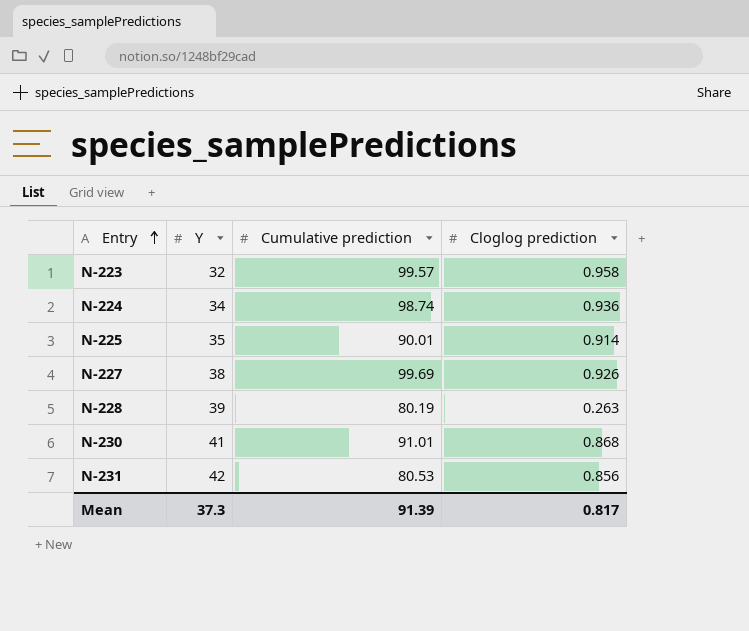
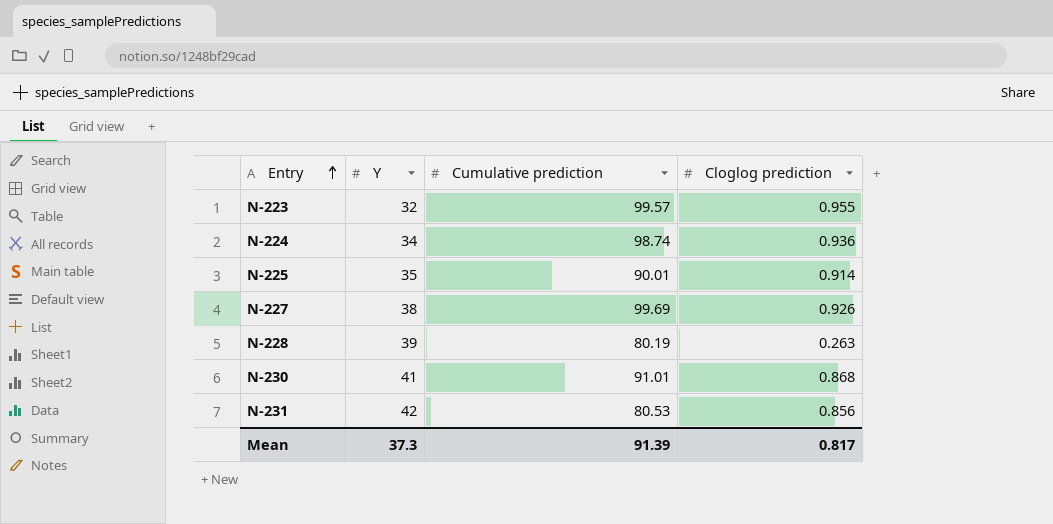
N-223 | Cloglog prediction: 0.958 -> 0.955

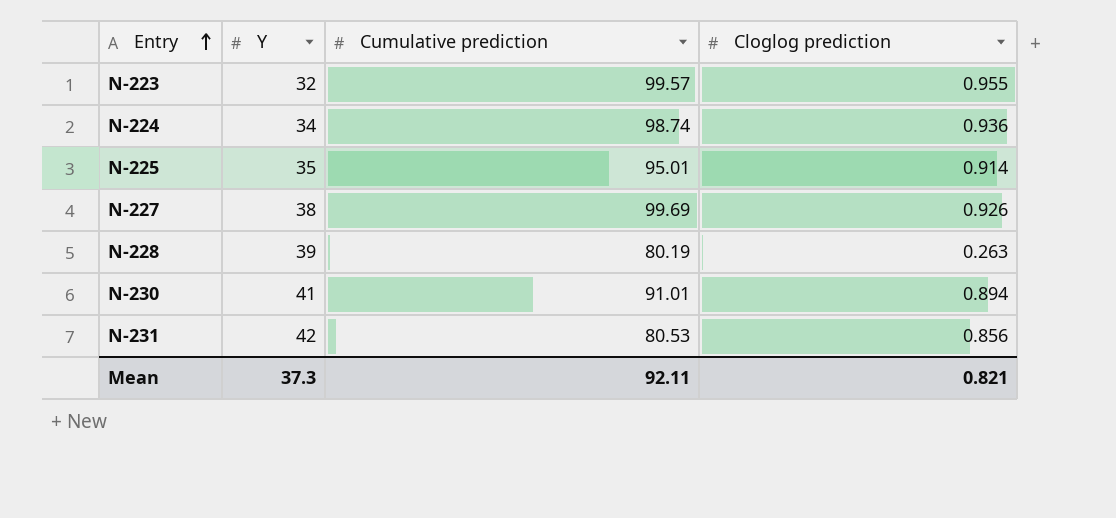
N-225 | Cumulative prediction: 90.01 -> 95.01
N-230 | Cloglog prediction: 0.868 -> 0.894
Mean | Cumulative prediction: 91.39 -> 92.11
Mean | Cloglog prediction: 0.817 -> 0.821

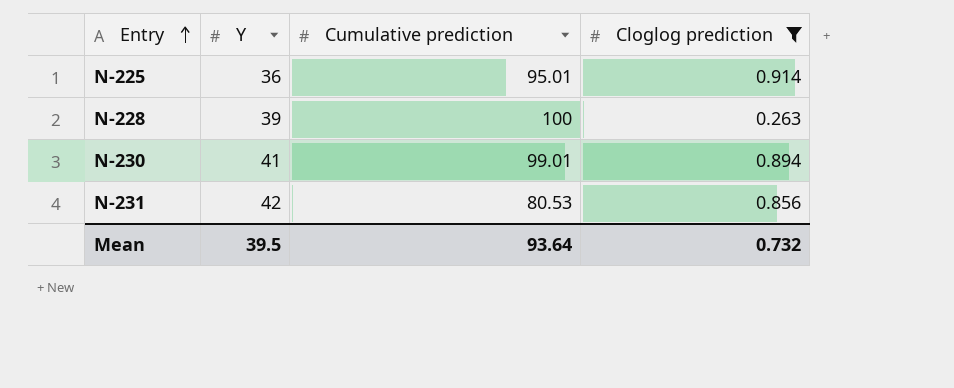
filter: none -> Cloglog prediction <= 0.914
N-225 | Y: 35 -> 36
N-228 | Cumulative prediction: 80.19 -> 100
N-230 | Cumulative prediction: 91.01 -> 99.01
Mean | Y: 37.3 -> 39.5
Mean | Cumulative prediction: 92.11 -> 93.64
Mean | Cloglog prediction: 0.821 -> 0.732

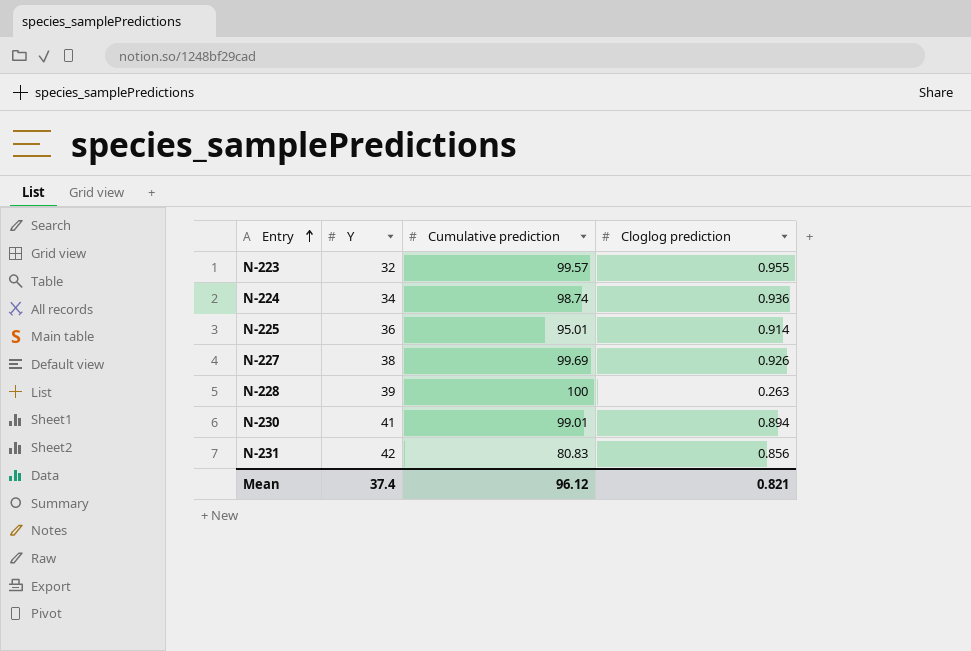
filter: Cloglog prediction <= 0.914 -> none
N-231 | Cumulative prediction: 80.53 -> 80.83
Mean | Y: 39.5 -> 37.4
Mean | Cumulative prediction: 93.64 -> 96.12
Mean | Cloglog prediction: 0.732 -> 0.821

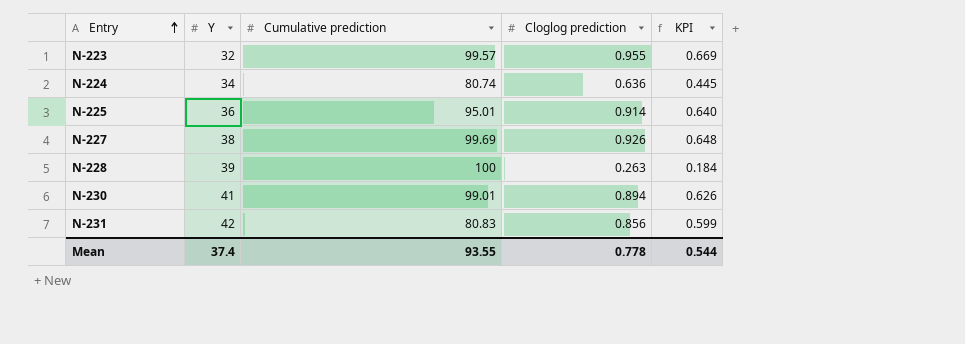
column KPI | formula: none -> [Cloglog prediction] * 0.7
N-224 | Cumulative prediction: 98.74 -> 80.74
N-224 | Cloglog prediction: 0.936 -> 0.636
Mean | Cumulative prediction: 96.12 -> 93.55
Mean | Cloglog prediction: 0.821 -> 0.778

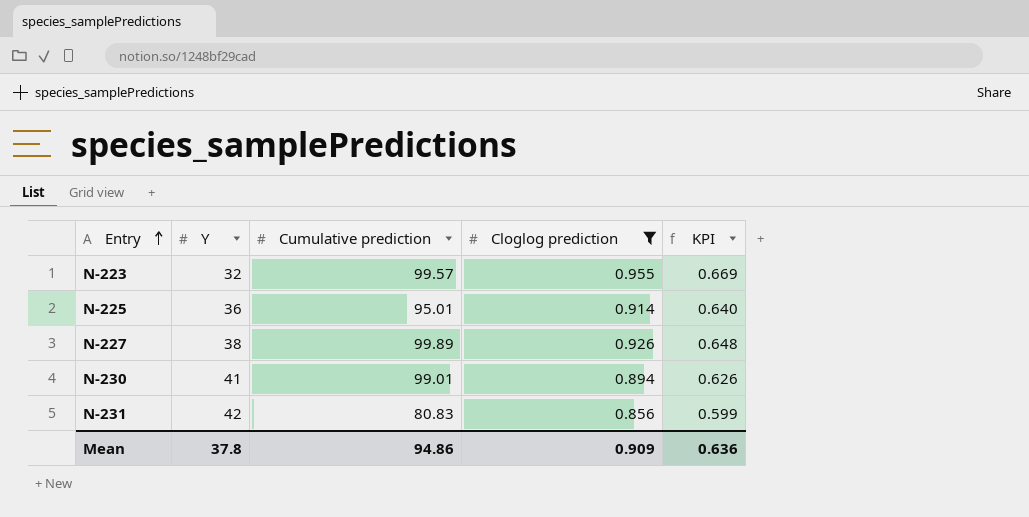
filter: none -> Cloglog prediction >= 0.856
N-227 | Cumulative prediction: 99.69 -> 99.89
Mean | Y: 37.4 -> 37.8
Mean | Cumulative prediction: 93.55 -> 94.86
Mean | Cloglog prediction: 0.778 -> 0.909
Mean | KPI: 0.544 -> 0.636

